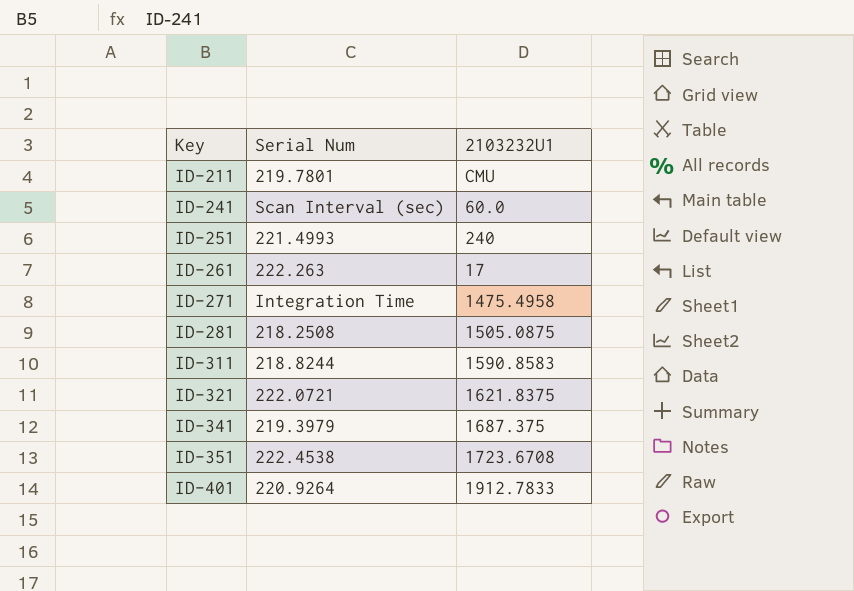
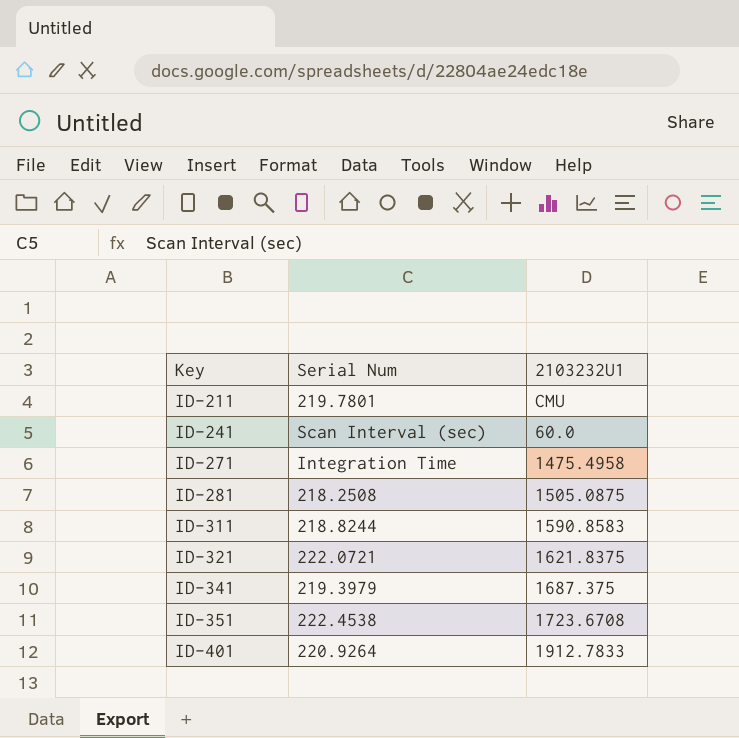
row ID-251: 221.4993 | 240 -> none
row ID-261: 222.263 | 17 -> none

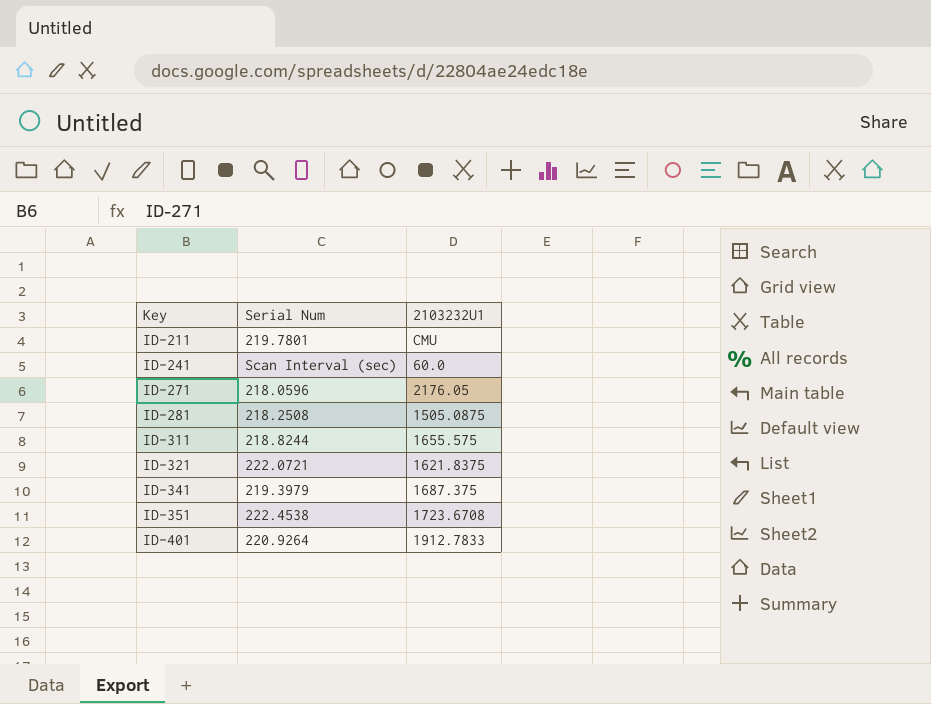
ID-271 | Serial Num: Integration Time -> 218.0596
ID-271 | 2103232U1: 1475.4958 -> 2176.05
ID-311 | 2103232U1: 1590.8583 -> 1655.575

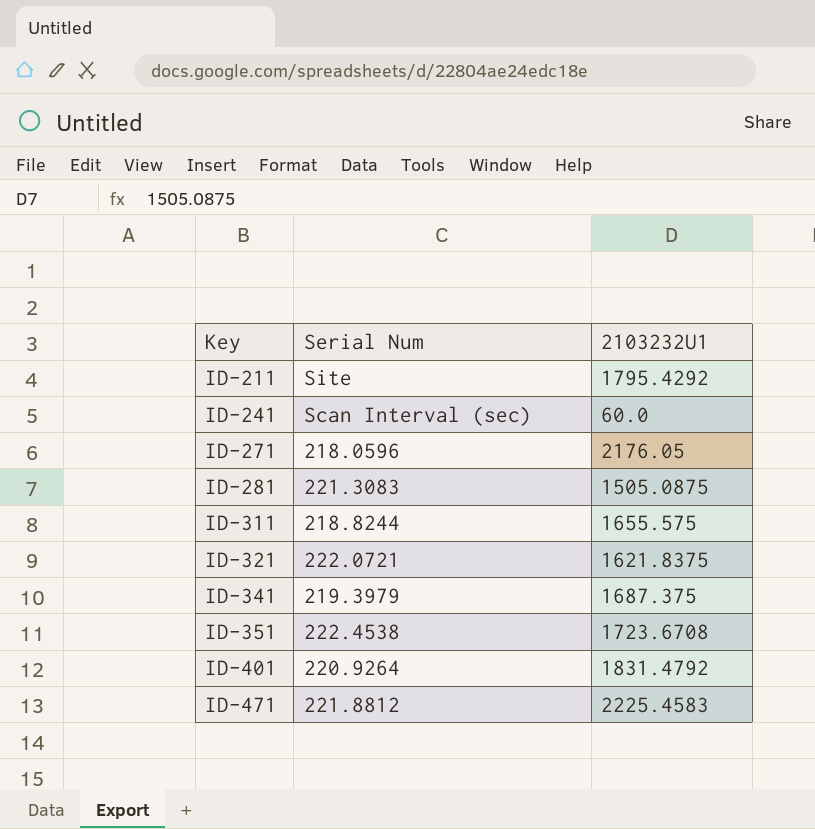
ID-211 | Serial Num: 219.7801 -> Site
ID-211 | 2103232U1: CMU -> 1795.4292
ID-281 | Serial Num: 218.2508 -> 221.3083
ID-401 | 2103232U1: 1912.7833 -> 1831.4792
row ID-471: none -> 221.8812 | 2225.4583

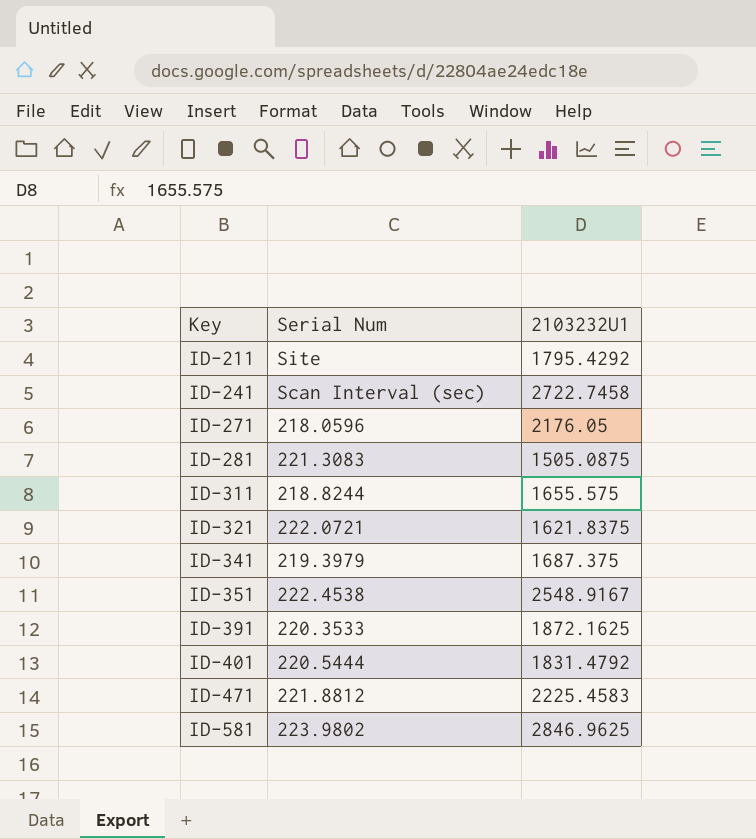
ID-241 | 2103232U1: 60.0 -> 2722.7458
ID-351 | 2103232U1: 1723.6708 -> 2548.9167
row ID-391: none -> 220.3533 | 1872.1625
ID-401 | Serial Num: 220.9264 -> 220.5444
row ID-581: none -> 223.9802 | 2846.9625

